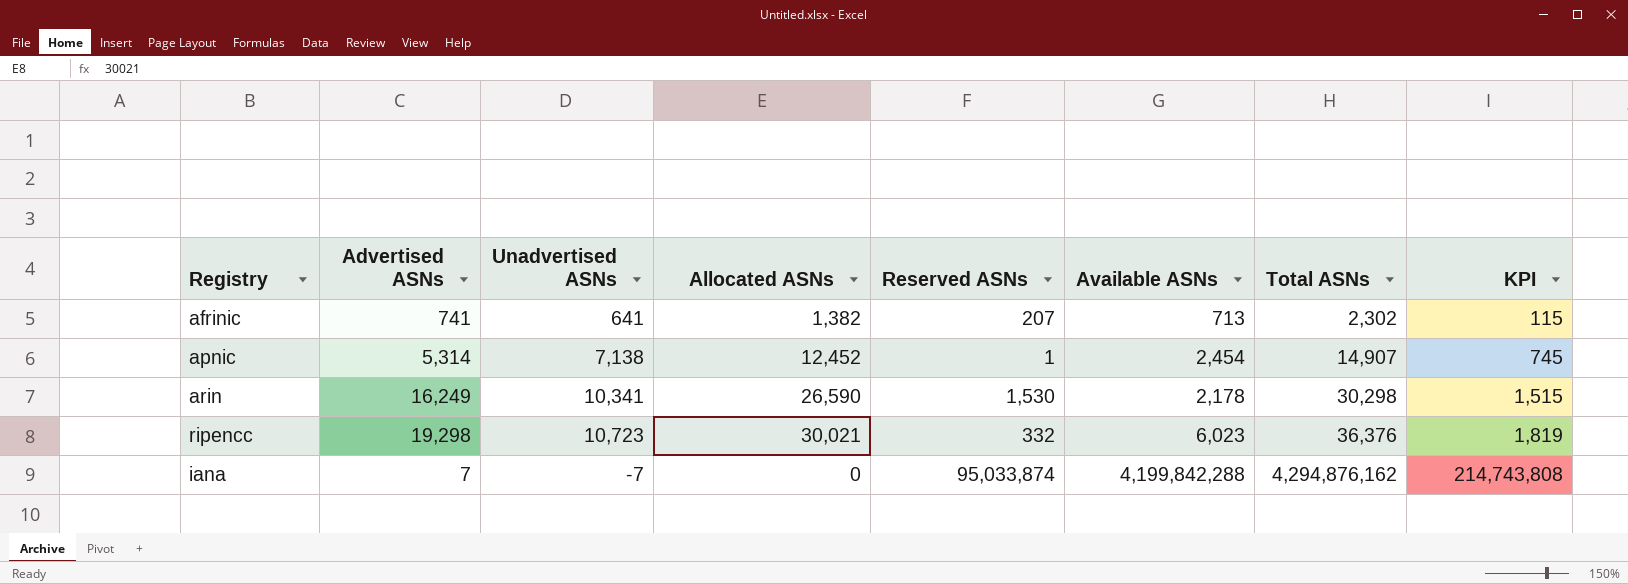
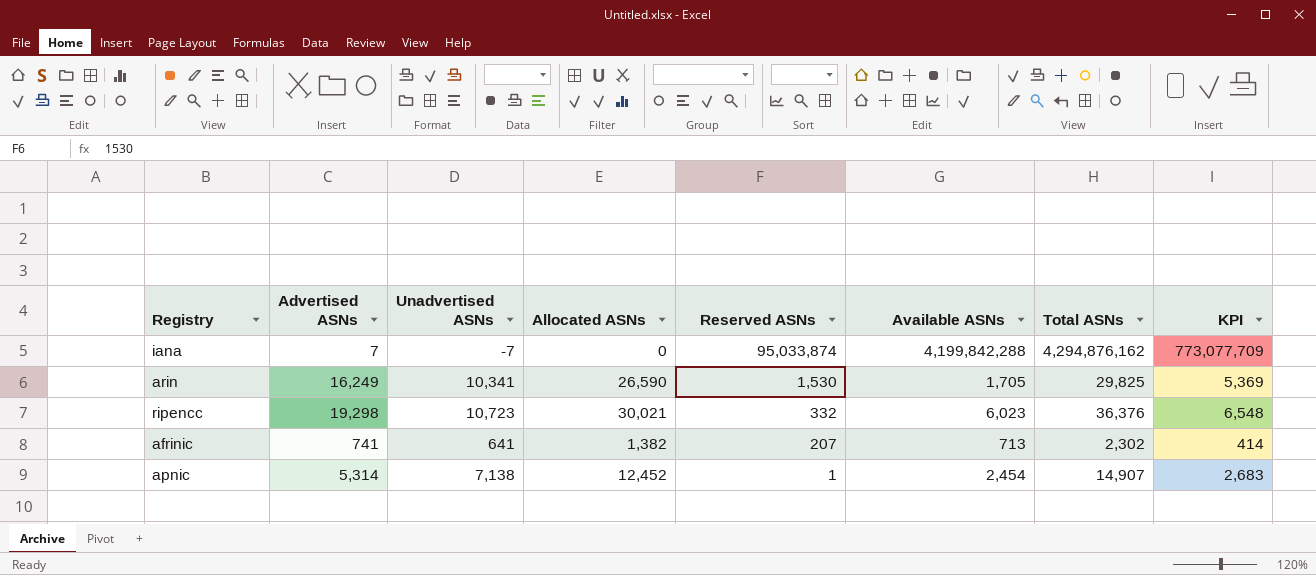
row order: Total ASNs ascending -> Reserved ASNs descending
column KPI | formula: [Total ASNs] * 0.05 -> [Total ASNs] * 0.18
arin | Available ASNs: 2,178 -> 1,705
arin | Total ASNs: 30,298 -> 29,825

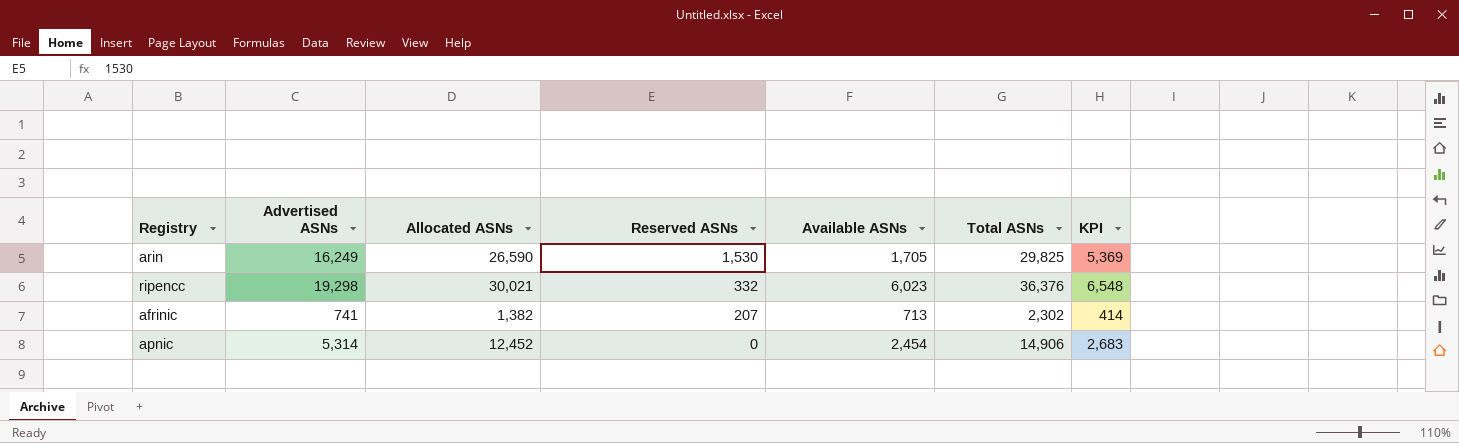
column Unadvertised ASNs | formula: [Allocated ASNs] - [Advertised ASNs] -> none
row iana: 7 | -7 | 0 | 95,033,874 | 4,199,842,288 | 4,294,876,162 | 773,077,709 -> none
apnic | Reserved ASNs: 1 -> 0
apnic | Total ASNs: 14,907 -> 14,906

